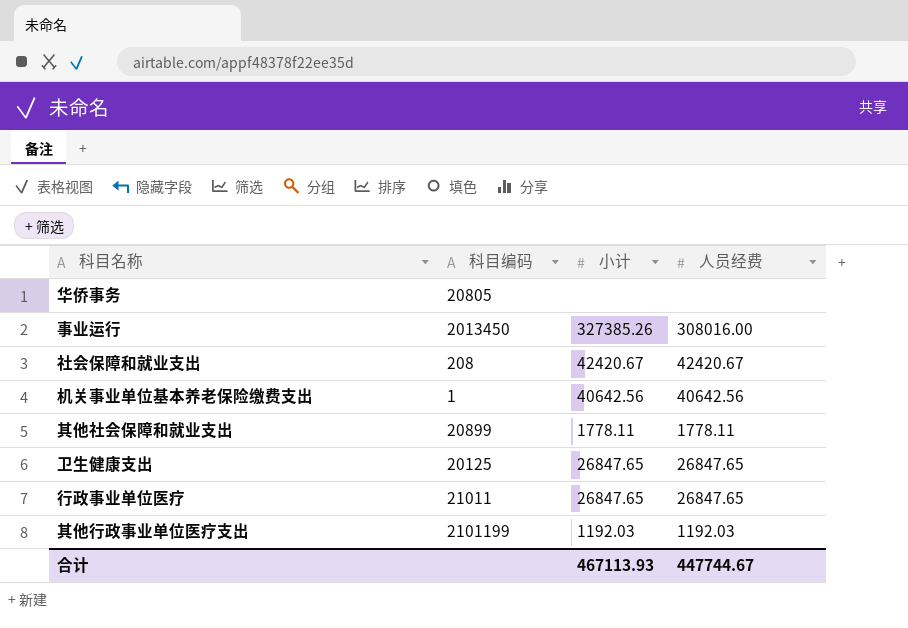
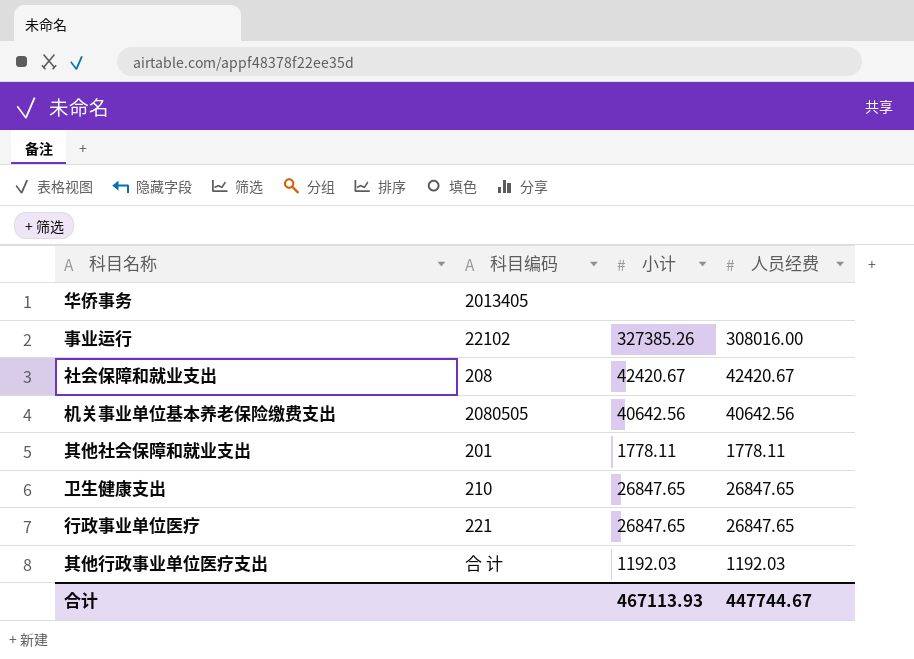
华侨事务 | 科目编码: 20805 -> 2013405
事业运行 | 科目编码: 2013450 -> 22102
机关事业单位基本养老保险缴费支出 | 科目编码: 1 -> 2080505
其他社会保障和就业支出 | 科目编码: 20899 -> 201
卫生健康支出 | 科目编码: 20125 -> 210
行政事业单位医疗 | 科目编码: 21011 -> 221
其他行政事业单位医疗支出 | 科目编码: 2101199 -> 合 计

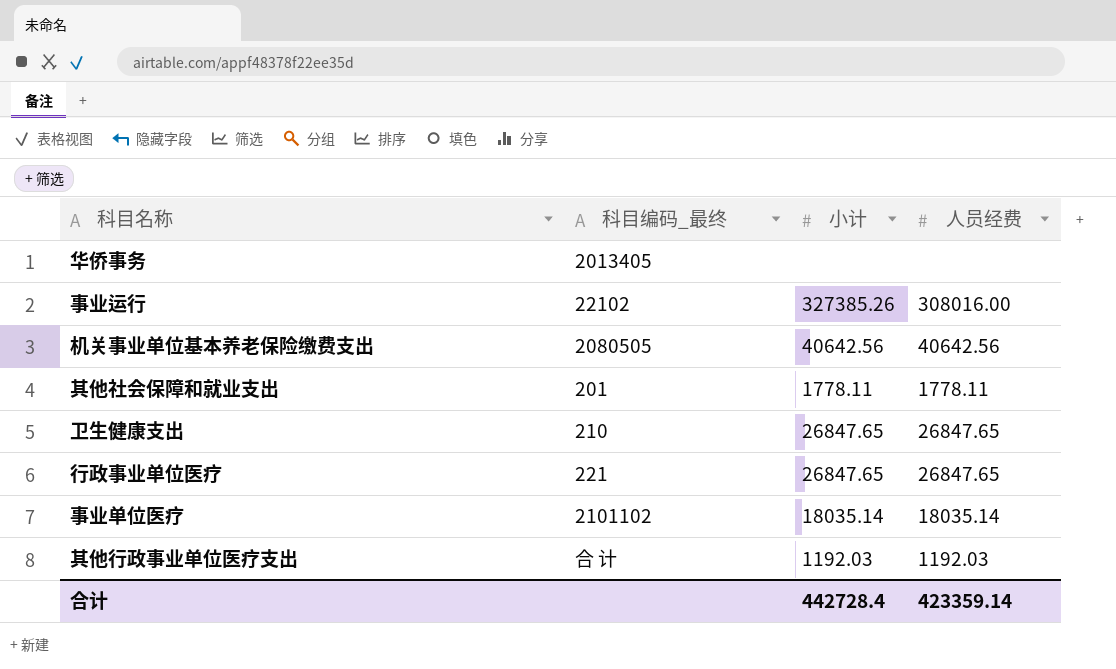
column name: 科目编码 -> 科目编码_最终
row 社会保障和就业支出: 208 | 42420.67 | 42420.67 -> none
row 事业单位医疗: none -> 2101102 | 18035.14 | 18035.14
合计 | 小计: 467113.93 -> 442728.4
合计 | 人员经费: 447744.67 -> 423359.14

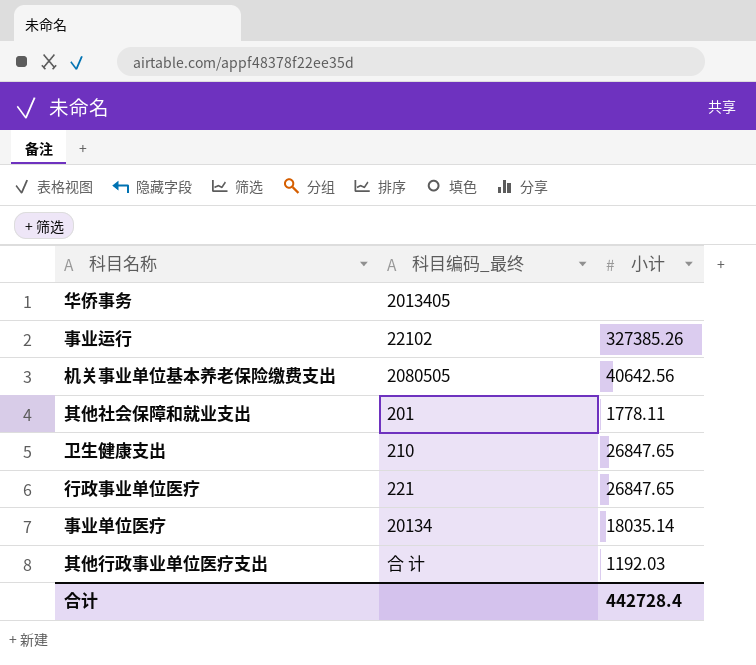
column 人员经费 | position: 4 -> none
事业单位医疗 | 科目编码_最终: 2101102 -> 20134

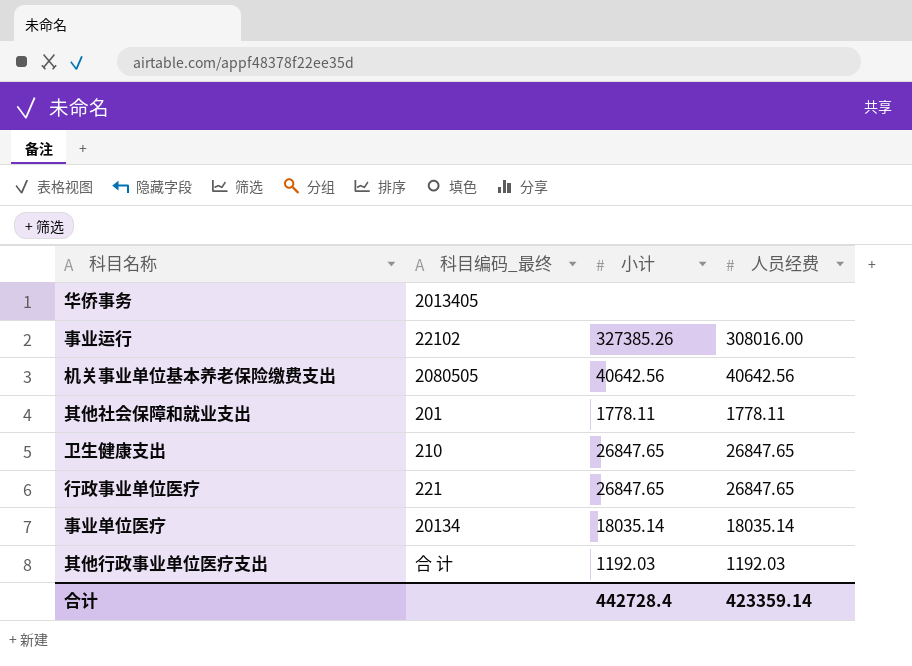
column 人员经费 | position: none -> 4

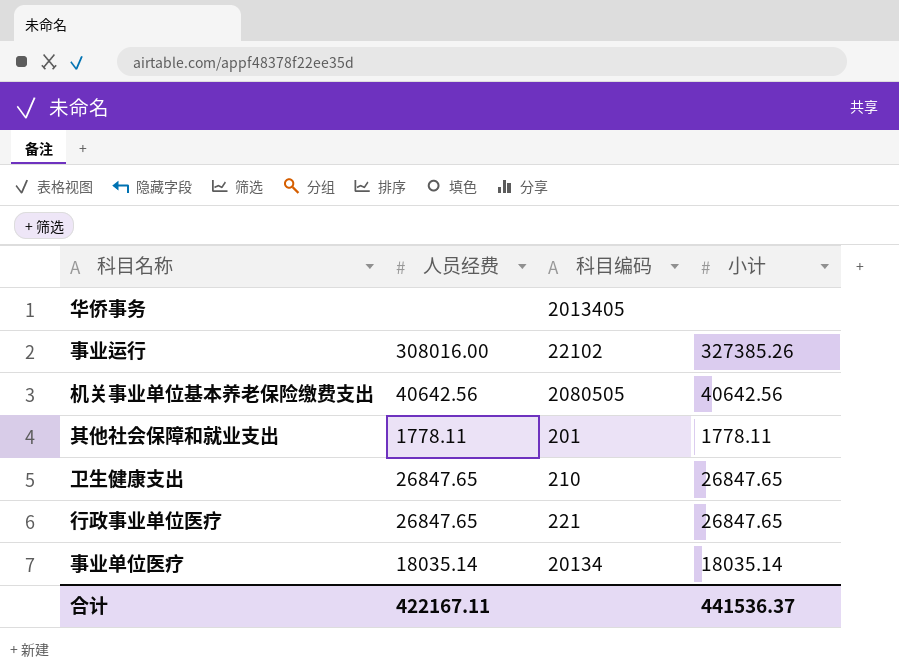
column 人员经费 | position: 4 -> 2
column name: 科目编码_最终 -> 科目编码
row 其他行政事业单位医疗支出: 合 计 | 1192.03 | 1192.03 -> none
合计 | 人员经费: 423359.14 -> 422167.11
合计 | 小计: 442728.4 -> 441536.37

